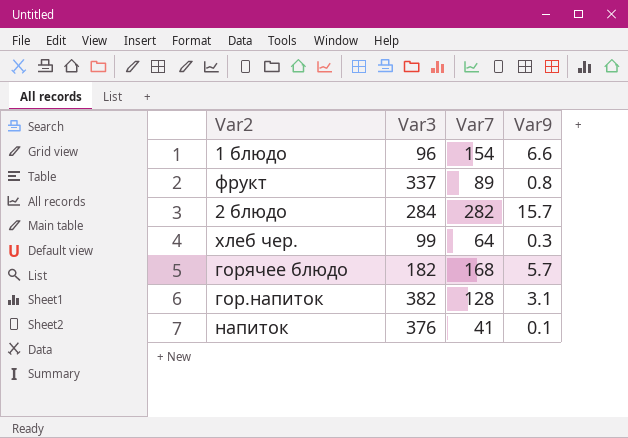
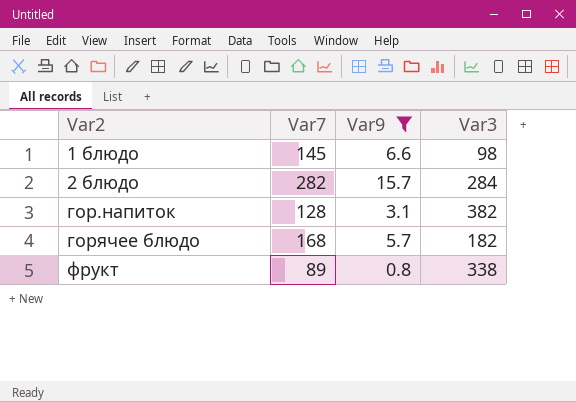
filter: none -> Var9 >= 0.8
row order: none -> Var2 ascending
column Var3 | position: 2 -> 4
1 блюдо | Var7: 154 -> 145
1 блюдо | Var3: 96 -> 98
фрукт | Var3: 337 -> 338

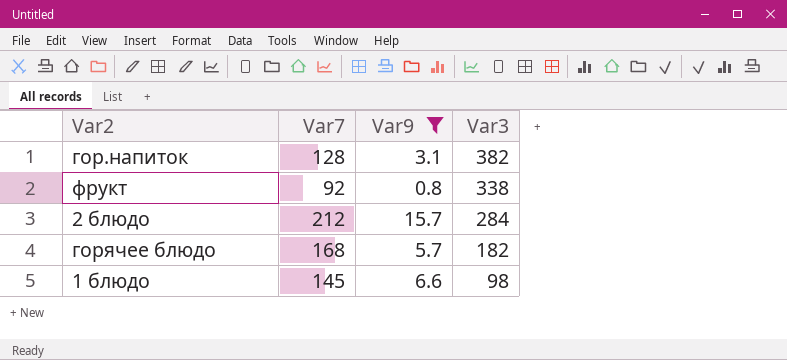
row order: Var2 ascending -> Var3 descending
фрукт | Var7: 89 -> 92
2 блюдо | Var7: 282 -> 212

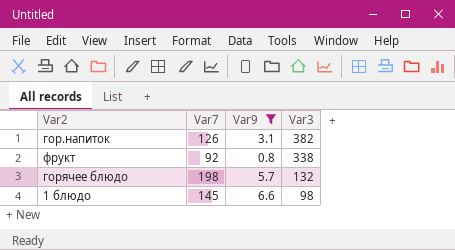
row 2 блюдо: 212 | 15.7 | 284 -> none
гор.напиток | Var7: 128 -> 126
горячее блюдо | Var7: 168 -> 198
горячее блюдо | Var3: 182 -> 132

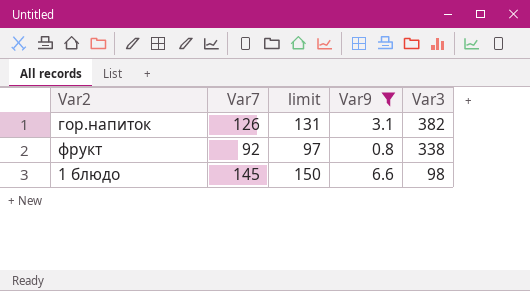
column limit | formula: none -> [Var7] + 5
row горячее блюдо: 198 | 5.7 | 132 -> none

